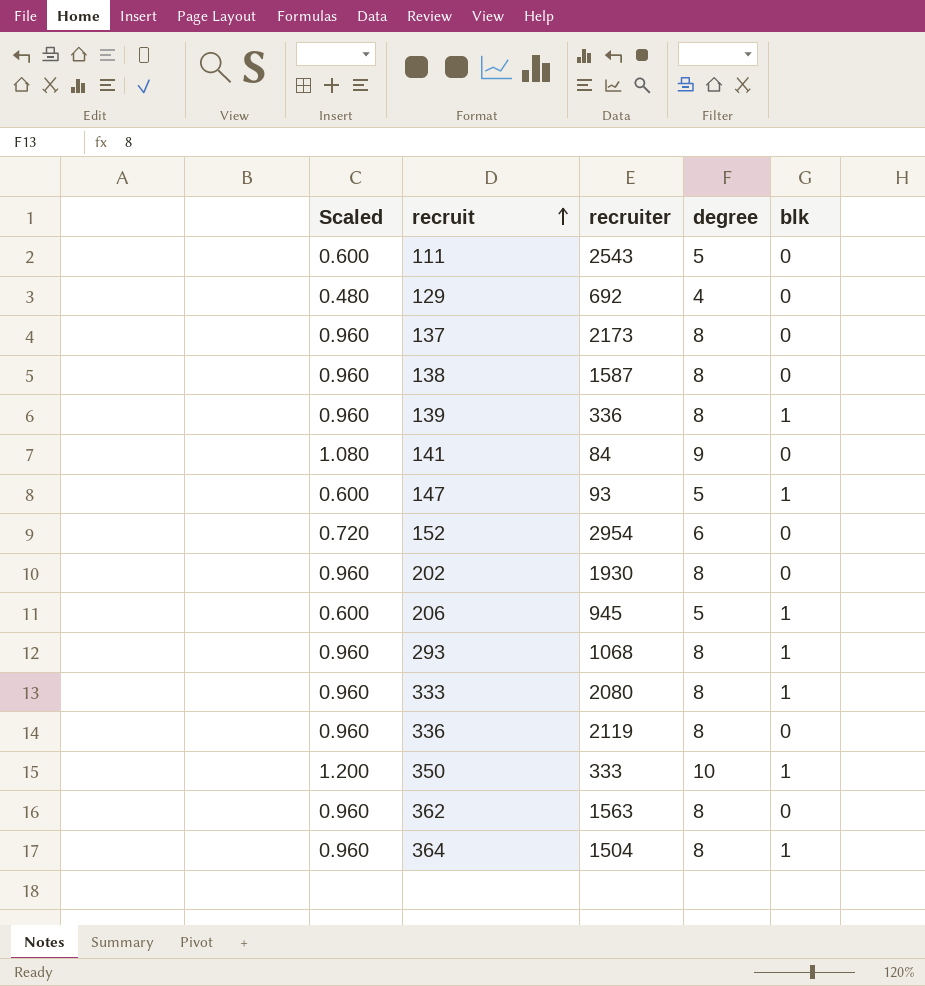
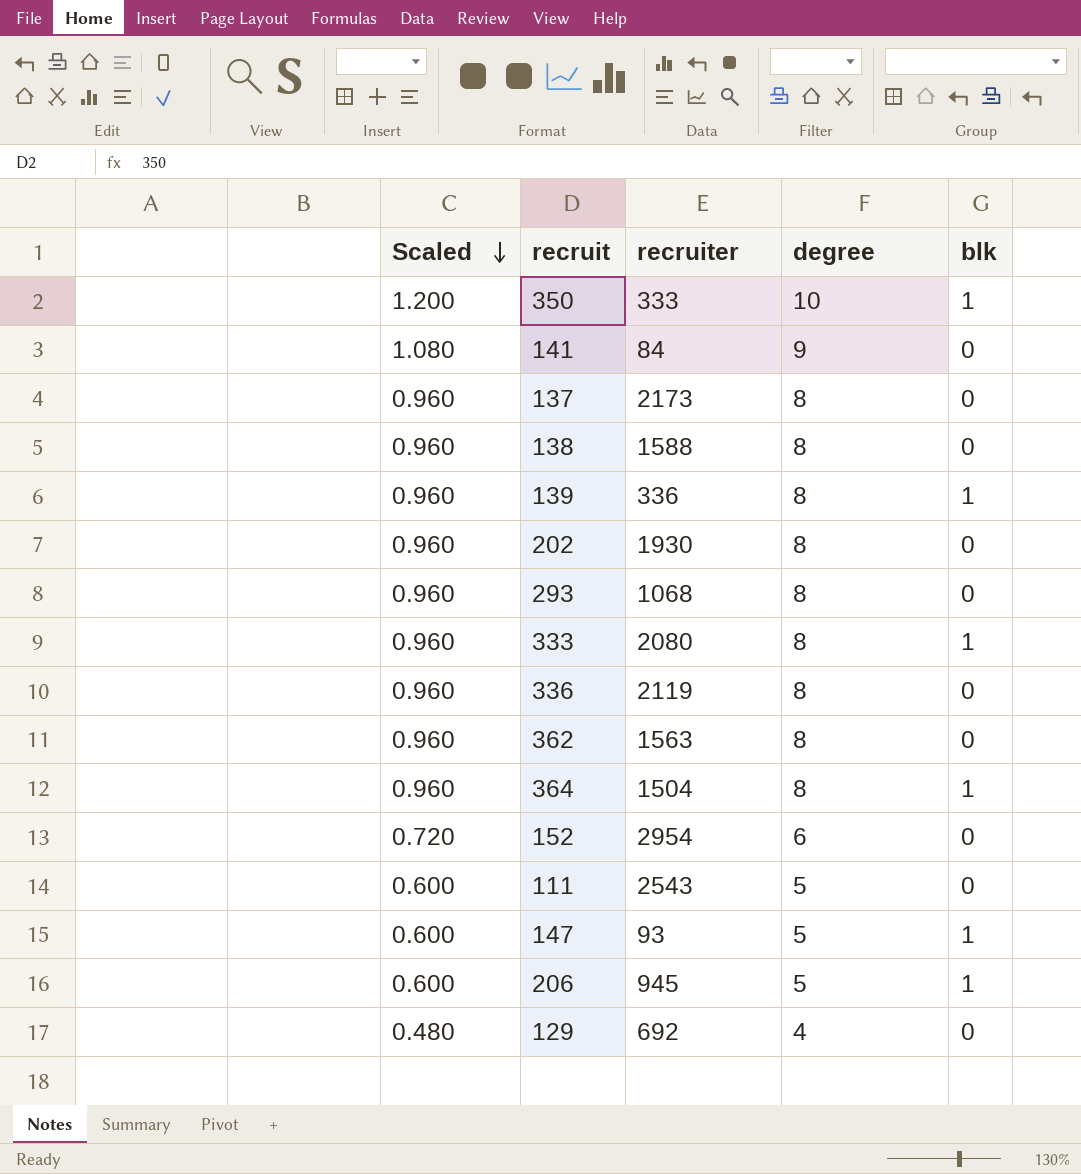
row order: recruit ascending -> Scaled descending
138 | recruiter: 1587 -> 1588
293 | blk: 1 -> 0

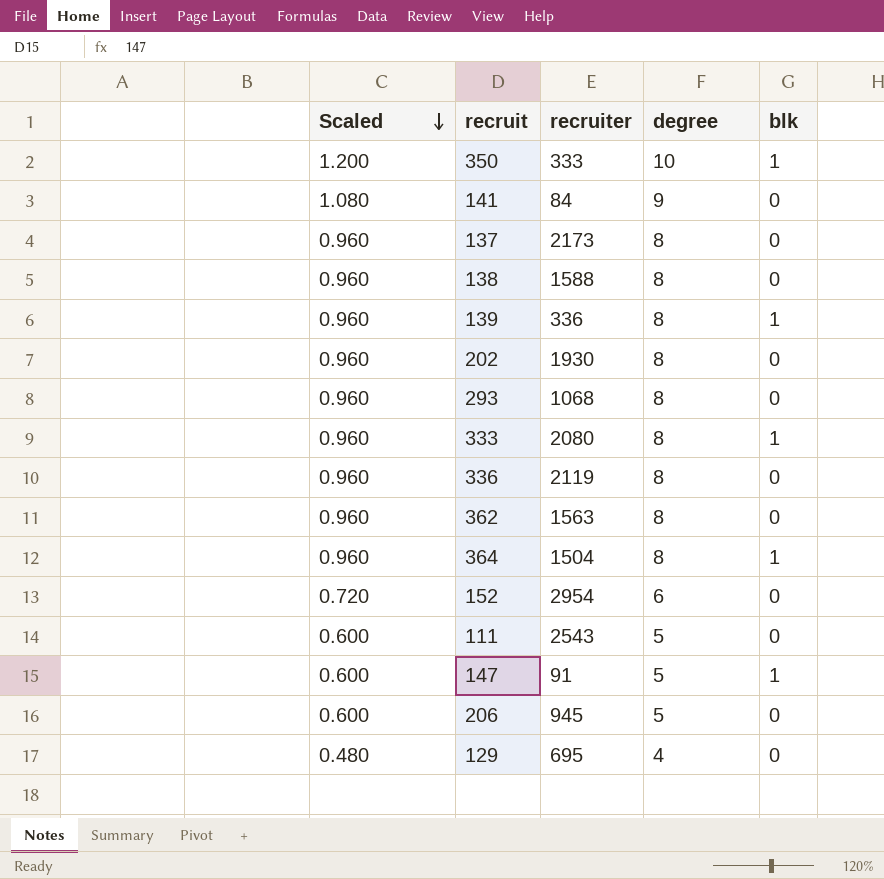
147 | recruiter: 93 -> 91
206 | blk: 1 -> 0
129 | recruiter: 692 -> 695

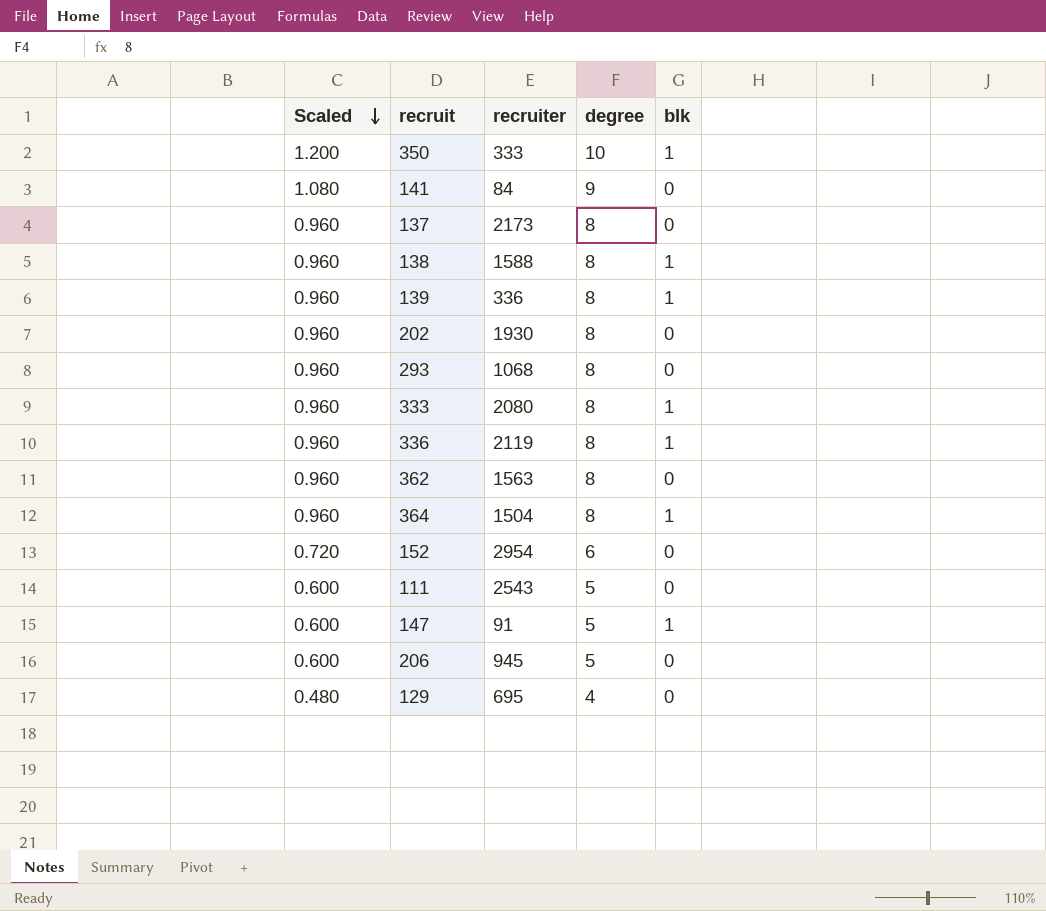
138 | blk: 0 -> 1
336 | blk: 0 -> 1

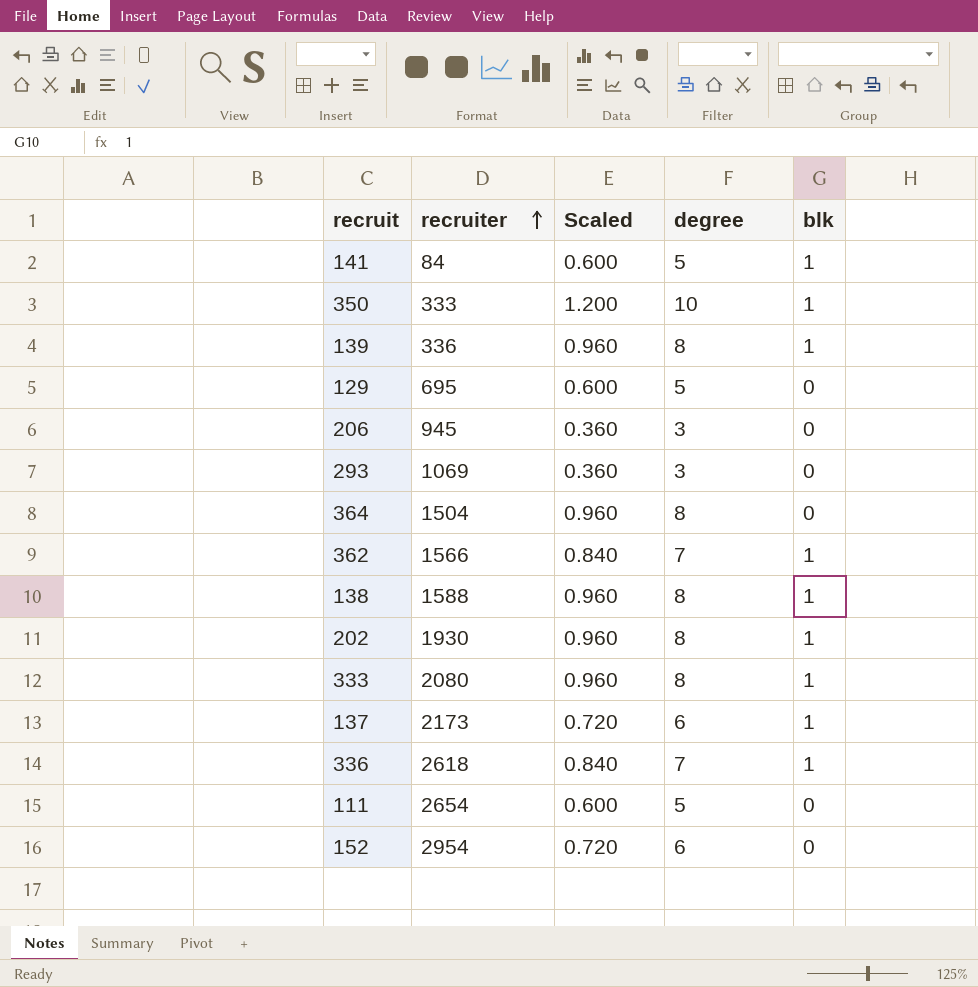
row order: Scaled descending -> recruiter ascending
column Scaled | position: 1 -> 3
row 147: 0.600 | 91 | 5 | 1 -> none
141 | Scaled: 1.080 -> 0.600
141 | degree: 9 -> 5
141 | blk: 0 -> 1
129 | Scaled: 0.480 -> 0.600
129 | degree: 4 -> 5
206 | Scaled: 0.600 -> 0.360
206 | degree: 5 -> 3
293 | recruiter: 1068 -> 1069
293 | Scaled: 0.960 -> 0.360
293 | degree: 8 -> 3
364 | blk: 1 -> 0
362 | recruiter: 1563 -> 1566
362 | Scaled: 0.960 -> 0.840
362 | degree: 8 -> 7
362 | blk: 0 -> 1
202 | blk: 0 -> 1
137 | Scaled: 0.960 -> 0.720
137 | degree: 8 -> 6
137 | blk: 0 -> 1
336 | recruiter: 2119 -> 2618
336 | Scaled: 0.960 -> 0.840
336 | degree: 8 -> 7
111 | recruiter: 2543 -> 2654

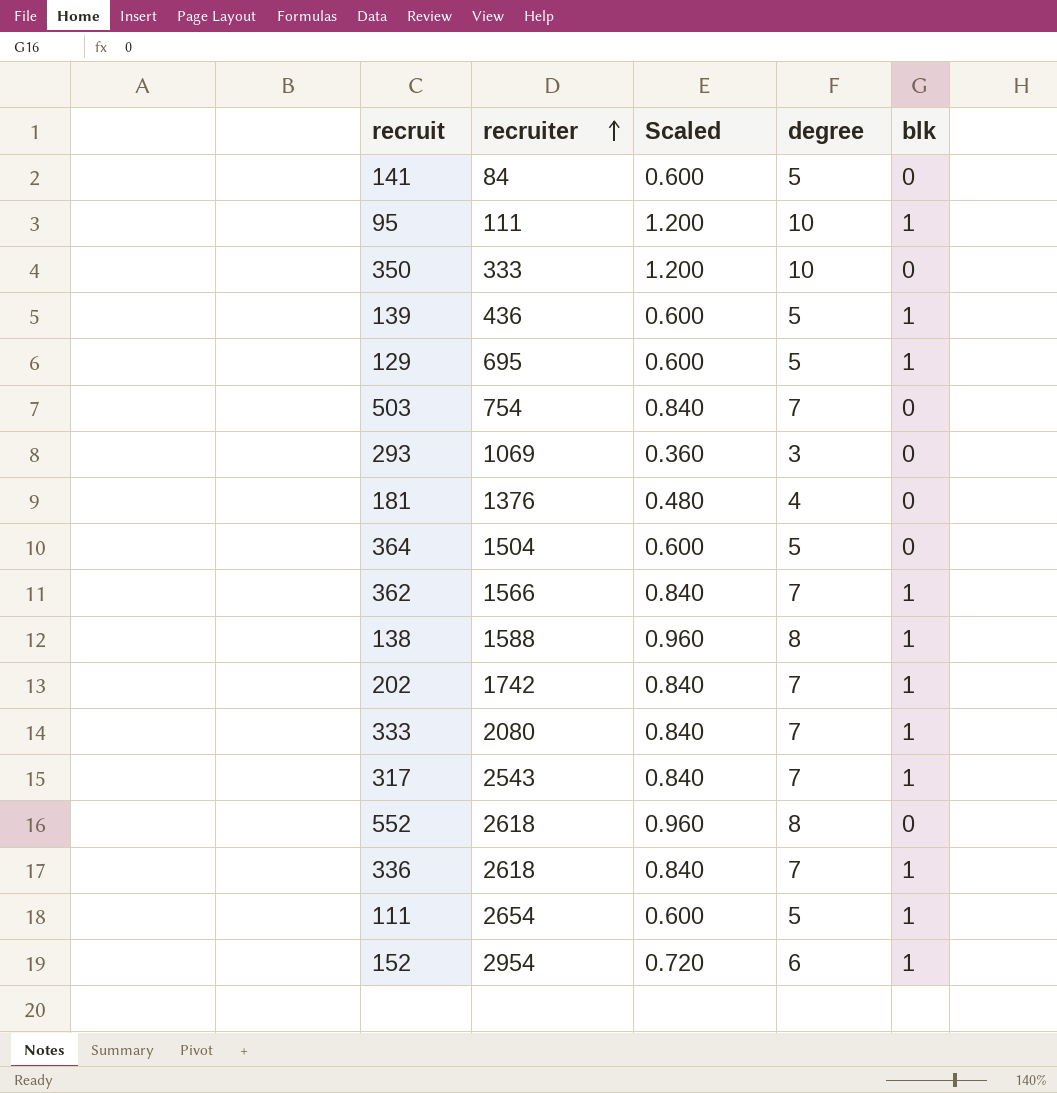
row 206: 945 | 0.360 | 3 | 0 -> none
row 137: 2173 | 0.720 | 6 | 1 -> none
141 | blk: 1 -> 0
row 95: none -> 111 | 1.200 | 10 | 1
350 | blk: 1 -> 0
139 | recruiter: 336 -> 436
139 | Scaled: 0.960 -> 0.600
139 | degree: 8 -> 5
129 | blk: 0 -> 1
row 503: none -> 754 | 0.840 | 7 | 0
row 181: none -> 1376 | 0.480 | 4 | 0
364 | Scaled: 0.960 -> 0.600
364 | degree: 8 -> 5
202 | recruiter: 1930 -> 1742
202 | Scaled: 0.960 -> 0.840
202 | degree: 8 -> 7
333 | Scaled: 0.960 -> 0.840
333 | degree: 8 -> 7
row 317: none -> 2543 | 0.840 | 7 | 1
row 552: none -> 2618 | 0.960 | 8 | 0
111 | blk: 0 -> 1
152 | blk: 0 -> 1

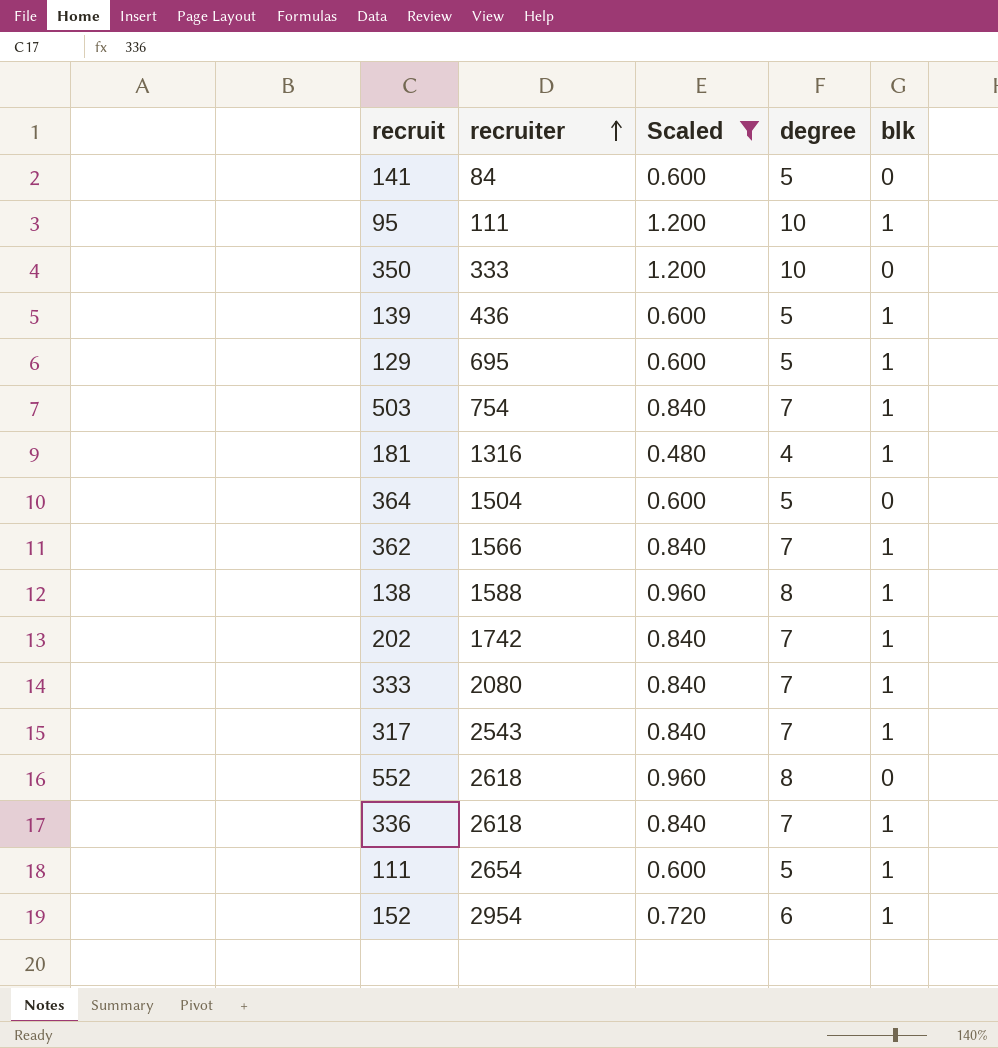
filter: none -> Scaled != 0.360
503 | blk: 0 -> 1
181 | recruiter: 1376 -> 1316
181 | blk: 0 -> 1

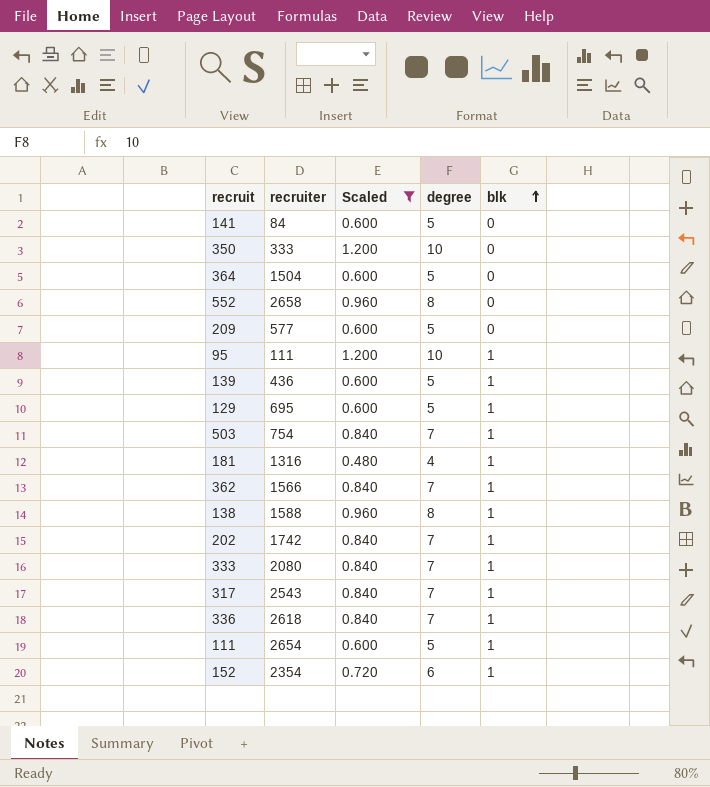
row order: recruiter ascending -> blk ascending
552 | recruiter: 2618 -> 2658
row 209: none -> 577 | 0.600 | 5 | 0
152 | recruiter: 2954 -> 2354

